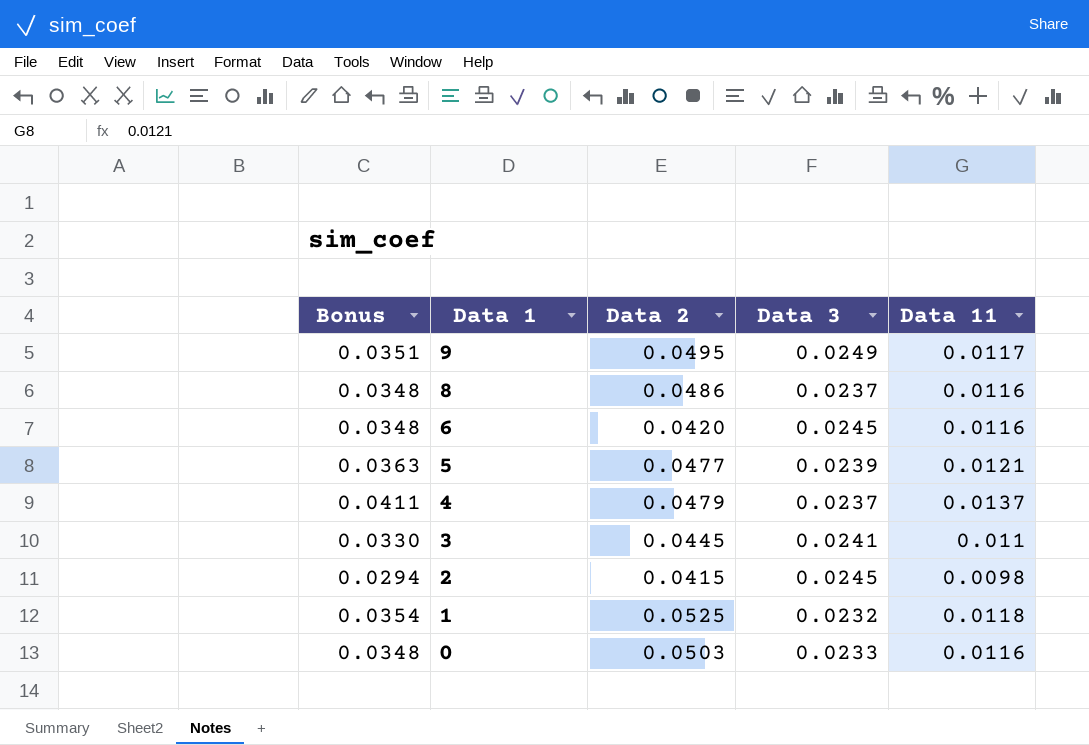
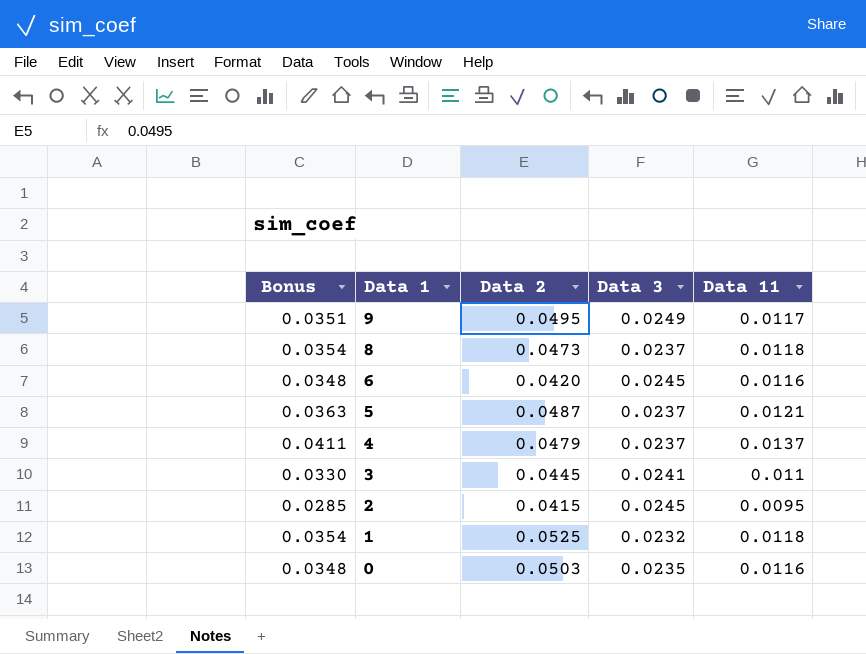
8 | Bonus: 0.0348 -> 0.0354
8 | Data 2: 0.0486 -> 0.0473
8 | Data 11: 0.0116 -> 0.0118
5 | Data 2: 0.0477 -> 0.0487
5 | Data 3: 0.0239 -> 0.0237
2 | Bonus: 0.0294 -> 0.0285
2 | Data 11: 0.0098 -> 0.0095
0 | Data 3: 0.0233 -> 0.0235

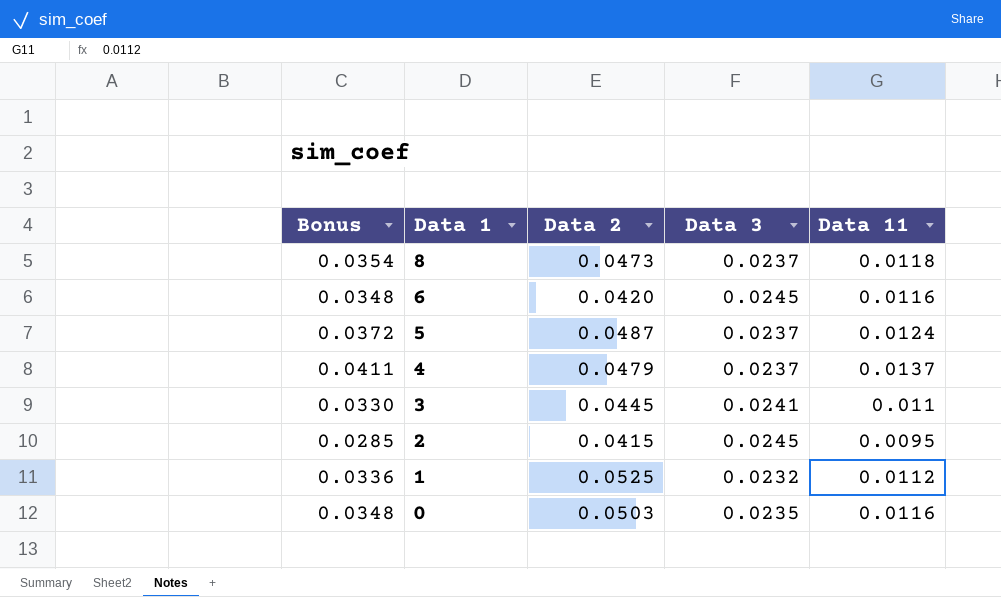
row 9: 0.0351 | 0.0495 | 0.0249 | 0.0117 -> none
5 | Bonus: 0.0363 -> 0.0372
5 | Data 11: 0.0121 -> 0.0124
1 | Bonus: 0.0354 -> 0.0336
1 | Data 11: 0.0118 -> 0.0112

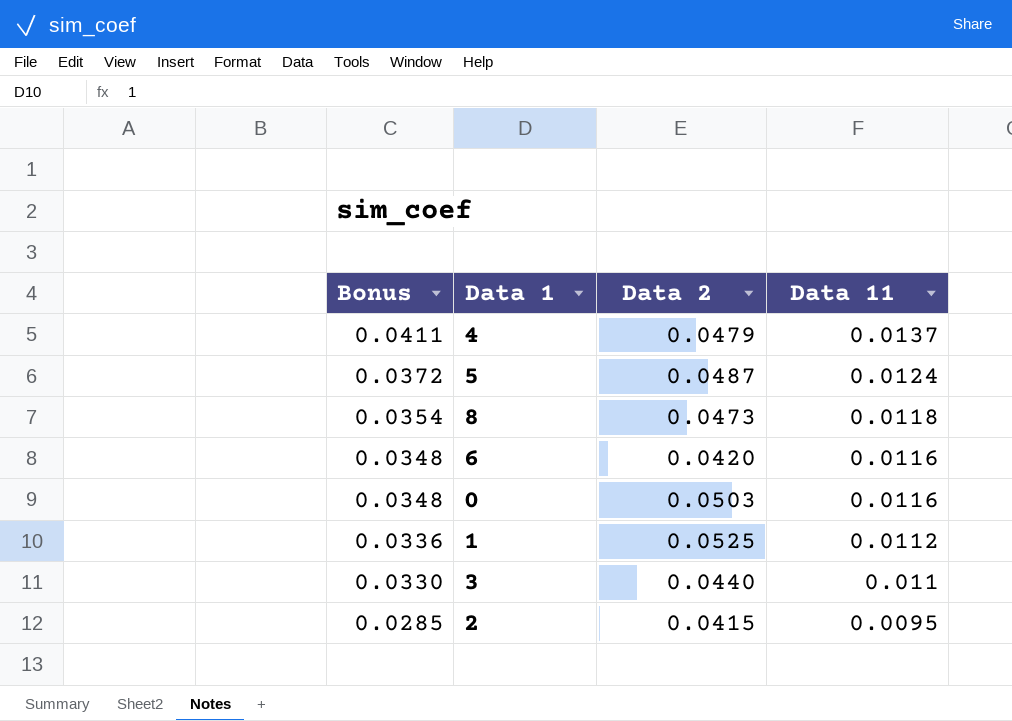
row order: Data 1 descending -> Bonus descending
column Data 3 | position: 4 -> none
3 | Data 2: 0.0445 -> 0.0440

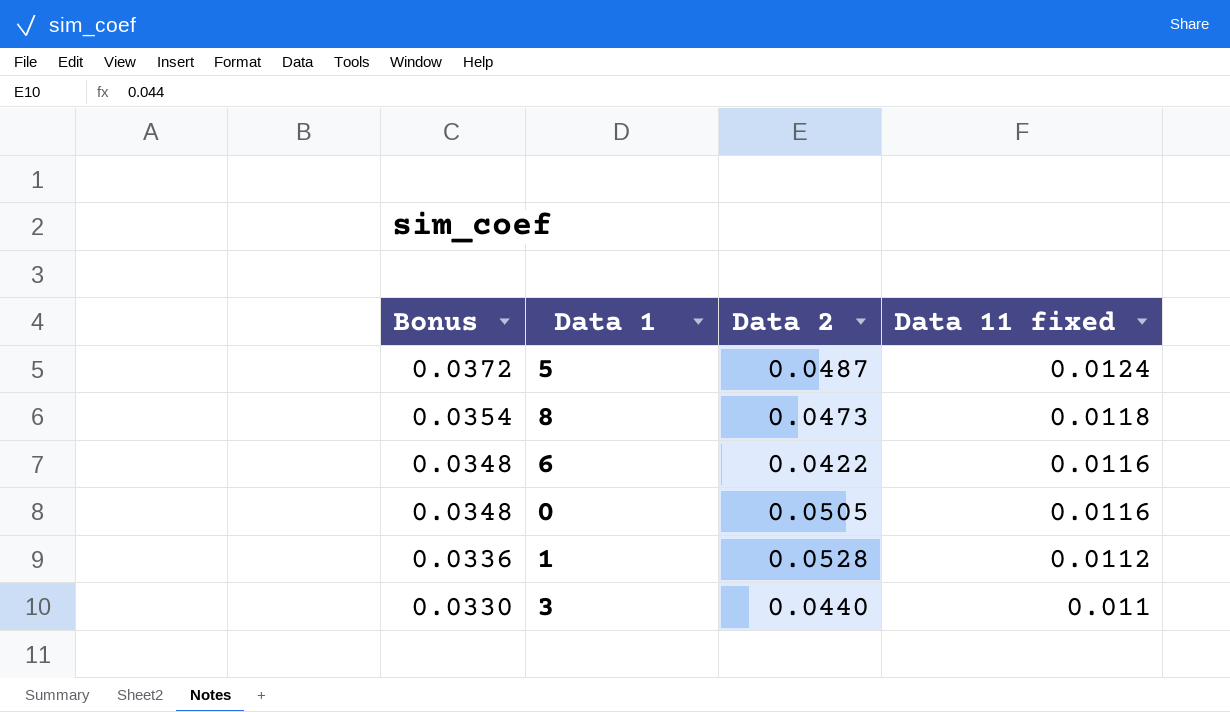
column name: Data 11 -> Data 11 fixed
row 4: 0.0411 | 0.0479 | 0.0137 -> none
row 2: 0.0285 | 0.0415 | 0.0095 -> none
6 | Data 2: 0.0420 -> 0.0422
0 | Data 2: 0.0503 -> 0.0505
1 | Data 2: 0.0525 -> 0.0528

